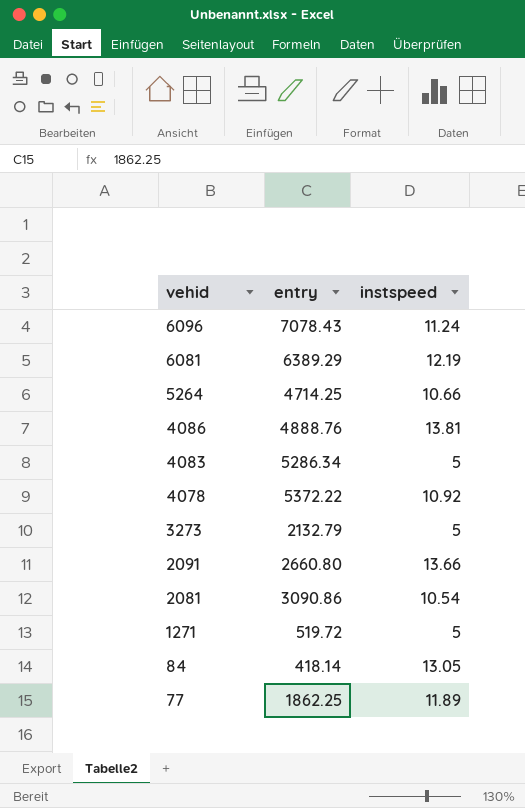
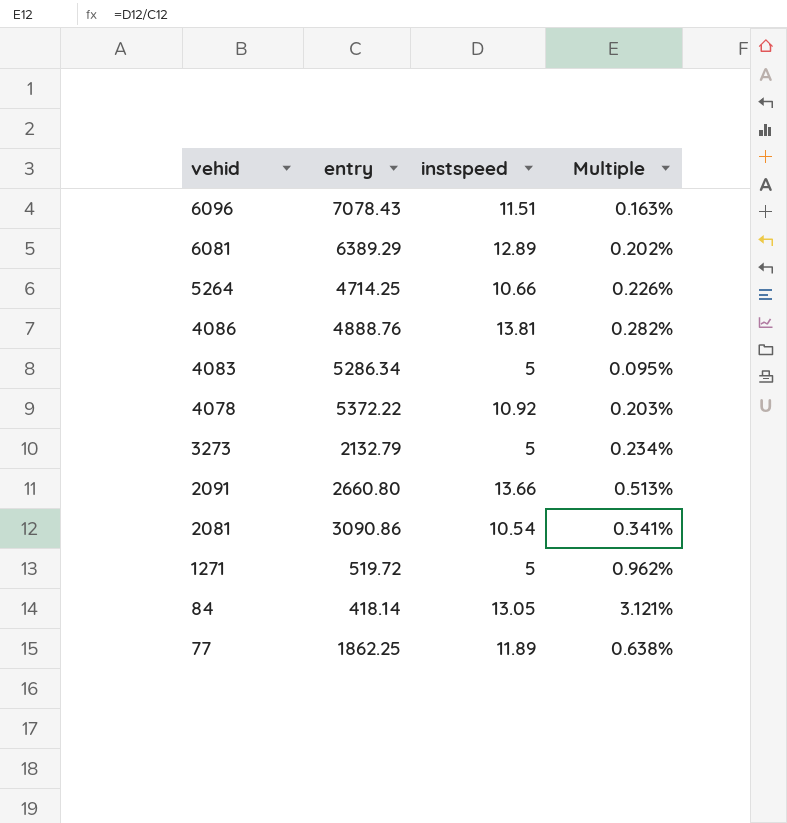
column Multiple | formula: none -> [instspeed] / [entry]
6096 | instspeed: 11.24 -> 11.51
6081 | instspeed: 12.19 -> 12.89

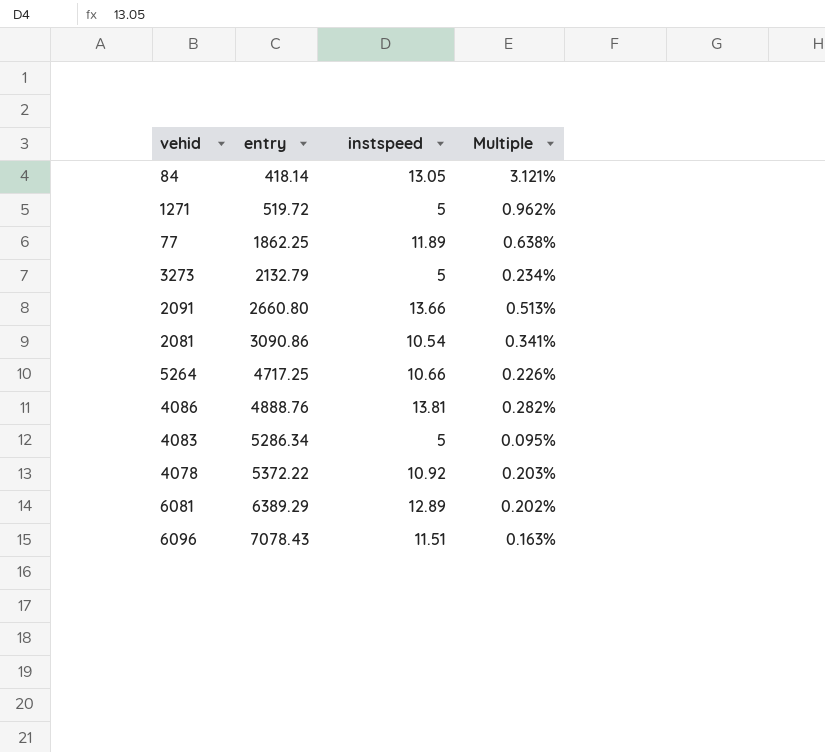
row order: vehid descending -> entry ascending
5264 | entry: 4714.25 -> 4717.25

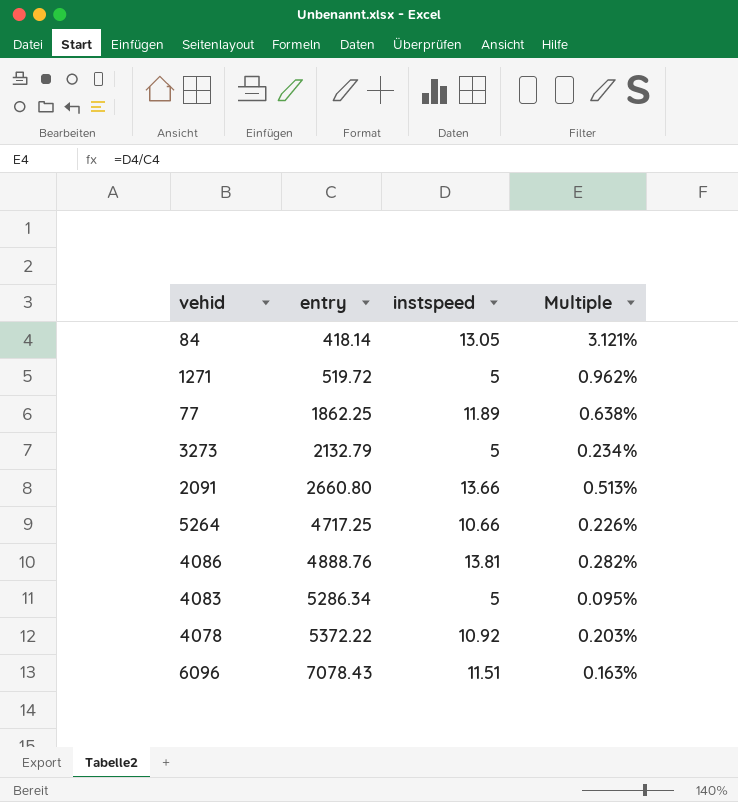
row 2081: 3090.86 | 10.54 | 0.341% -> none
row 6081: 6389.29 | 12.89 | 0.202% -> none

